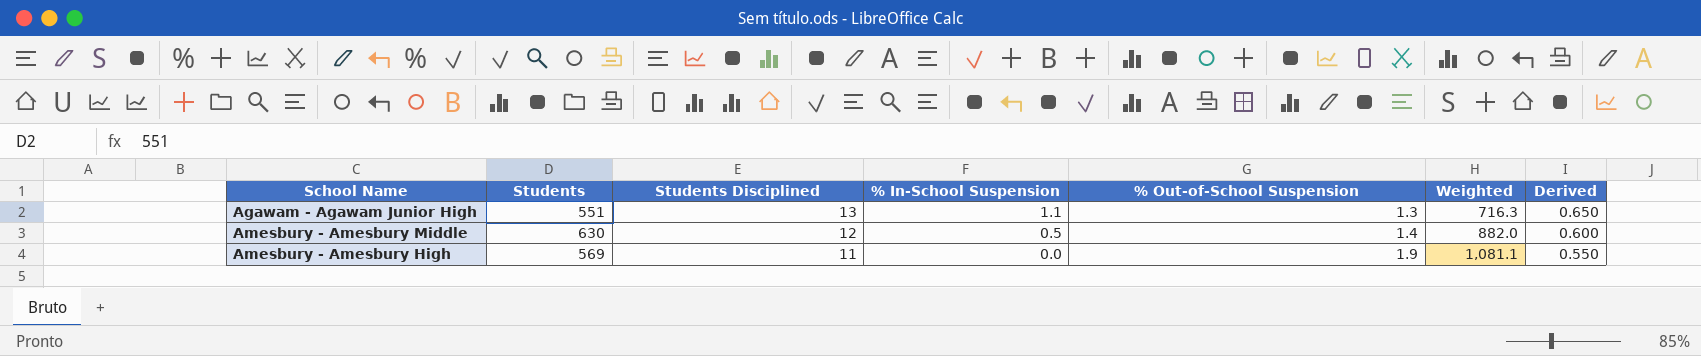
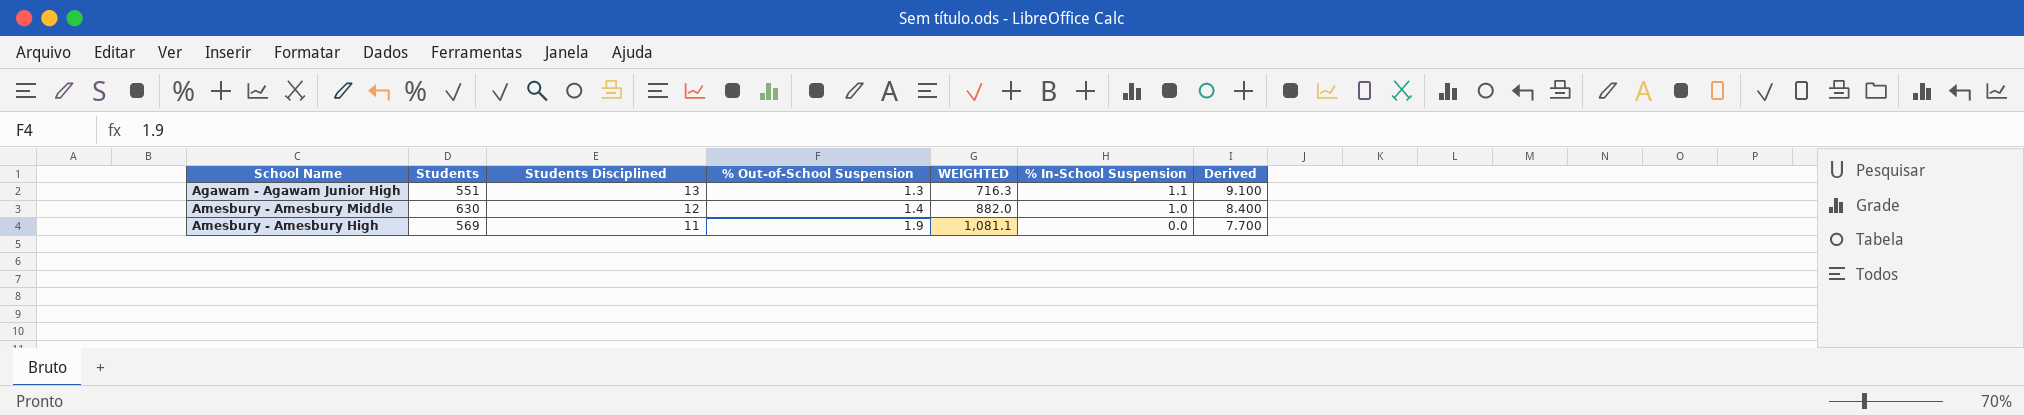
column name: Weighted -> WEIGHTED
column % In-School Suspension | position: 4 -> 6
column Derived | formula: [Students Disciplined] * 0.05 -> [Students Disciplined] * 0.7
Amesbury - Amesbury Middle | % In-School Suspension: 0.5 -> 1.0

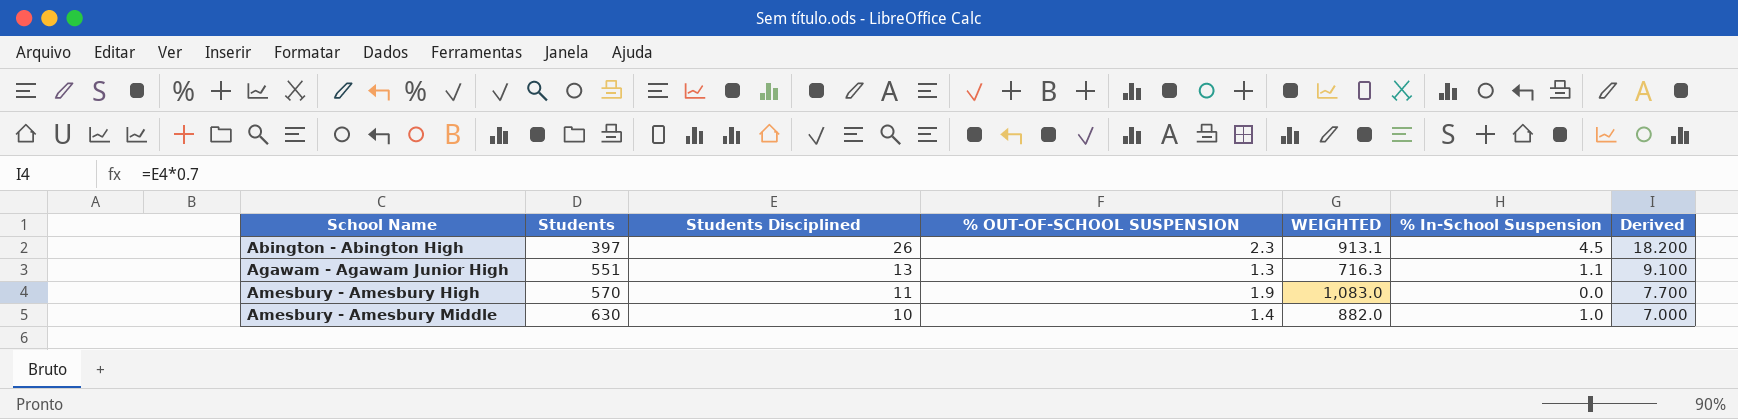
row order: Students Disciplined descending -> School Name ascending
column name: % Out-of-School Suspension -> % OUT-OF-SCHOOL SUSPENSION
row Abington - Abington High: none -> 397 | 26 | 2.3 | 913.1 | 4.5 | 18.200
Amesbury - Amesbury High | Students: 569 -> 570
Amesbury - Amesbury High | WEIGHTED: 1,081.1 -> 1,083.0
Amesbury - Amesbury Middle | Students Disciplined: 12 -> 10
Amesbury - Amesbury Middle | Derived: 8.400 -> 7.000

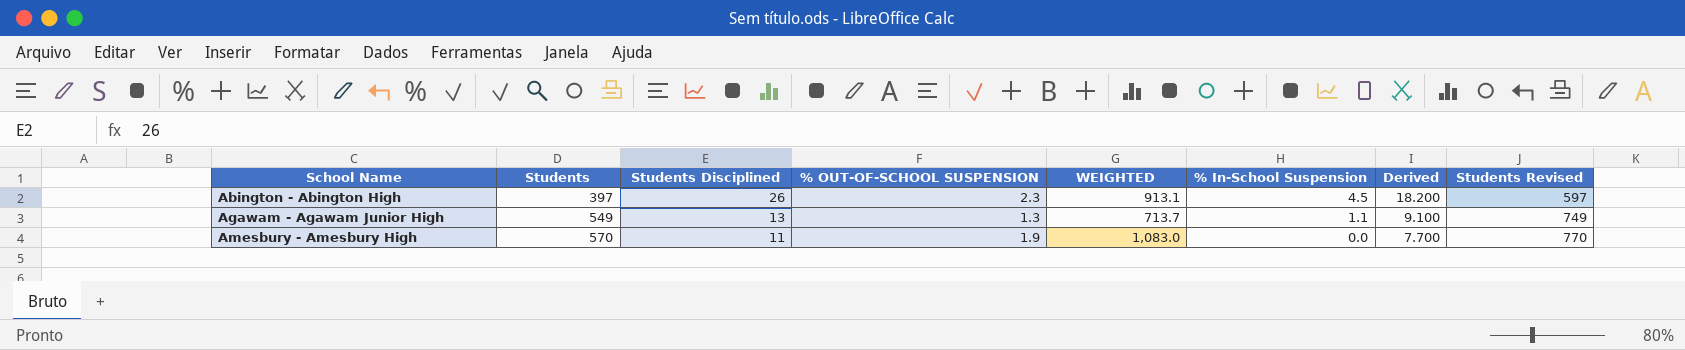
column Students Revised | formula: none -> [Students] + 200
row Amesbury - Amesbury Middle: 630 | 10 | 1.4 | 882.0 | 1.0 | 7.000 -> none
Agawam - Agawam Junior High | Students: 551 -> 549
Agawam - Agawam Junior High | WEIGHTED: 716.3 -> 713.7

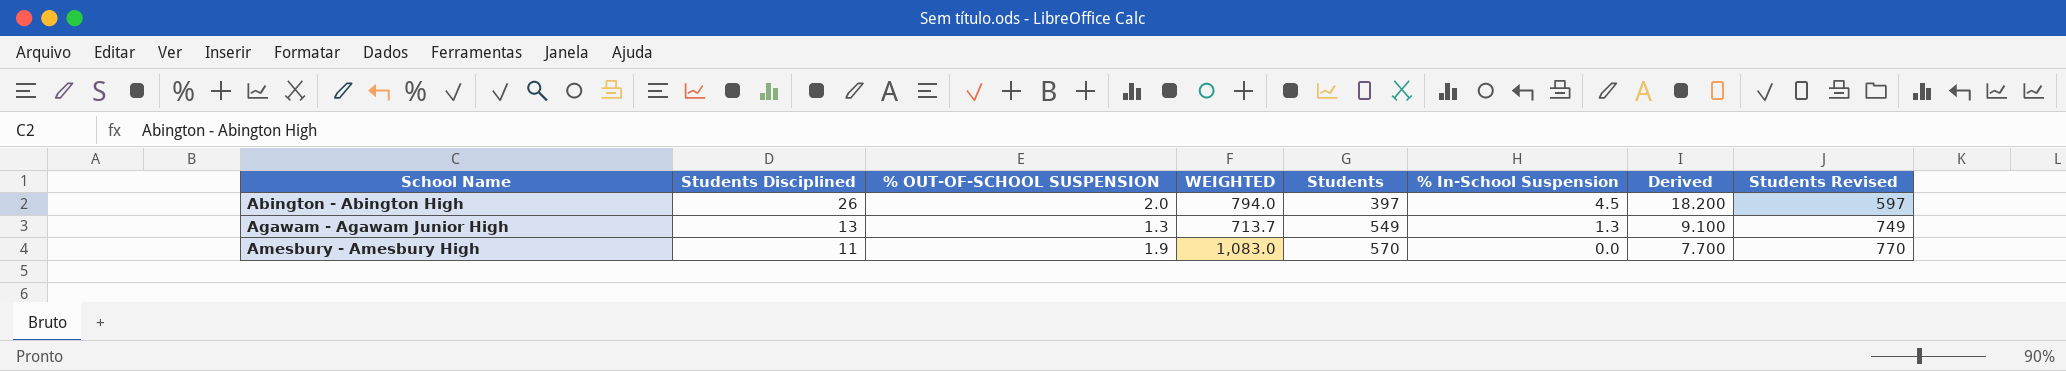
column Students | position: 2 -> 5
Abington - Abington High | % OUT-OF-SCHOOL SUSPENSION: 2.3 -> 2.0
Abington - Abington High | WEIGHTED: 913.1 -> 794.0
Agawam - Agawam Junior High | % In-School Suspension: 1.1 -> 1.3

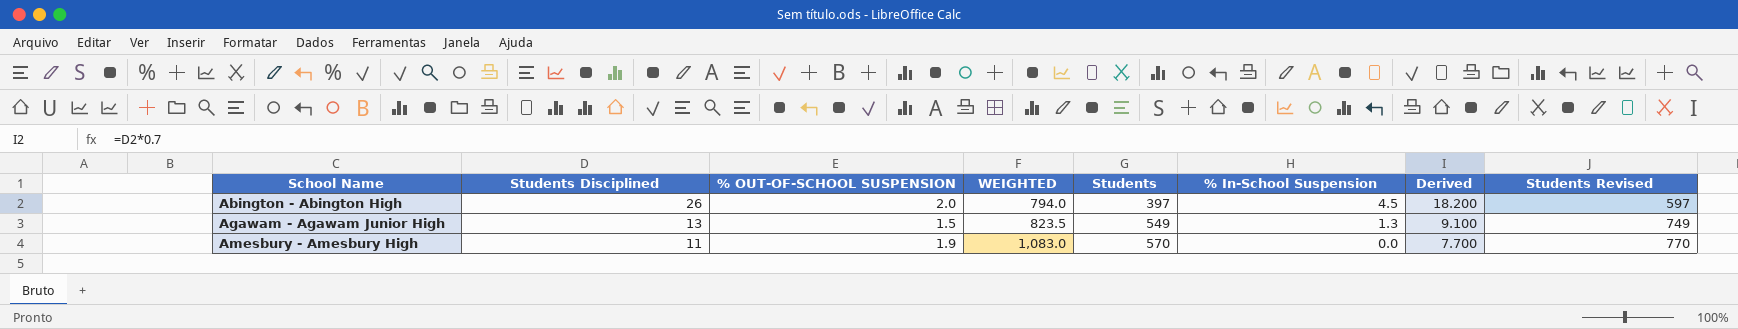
Agawam - Agawam Junior High | % OUT-OF-SCHOOL SUSPENSION: 1.3 -> 1.5
Agawam - Agawam Junior High | WEIGHTED: 713.7 -> 823.5

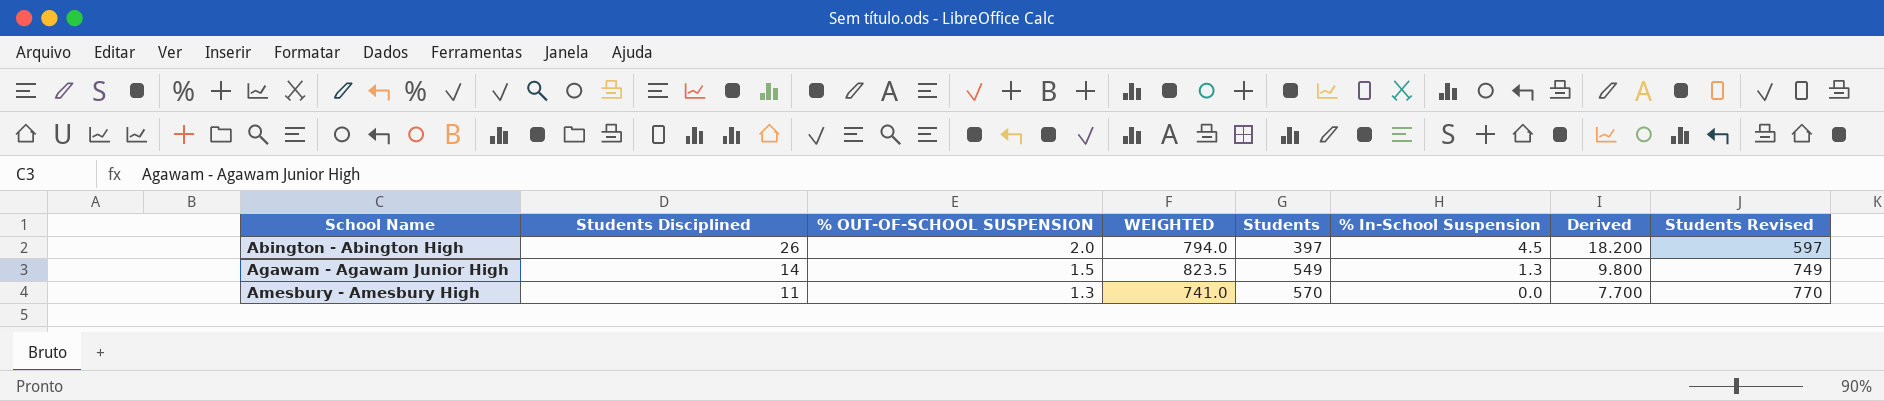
Agawam - Agawam Junior High | Students Disciplined: 13 -> 14
Agawam - Agawam Junior High | Derived: 9.100 -> 9.800
Amesbury - Amesbury High | % OUT-OF-SCHOOL SUSPENSION: 1.9 -> 1.3
Amesbury - Amesbury High | WEIGHTED: 1,083.0 -> 741.0

